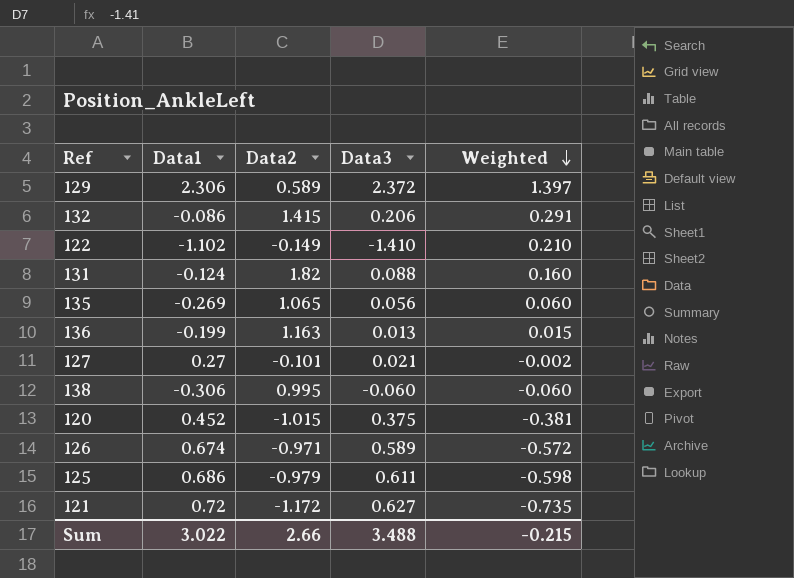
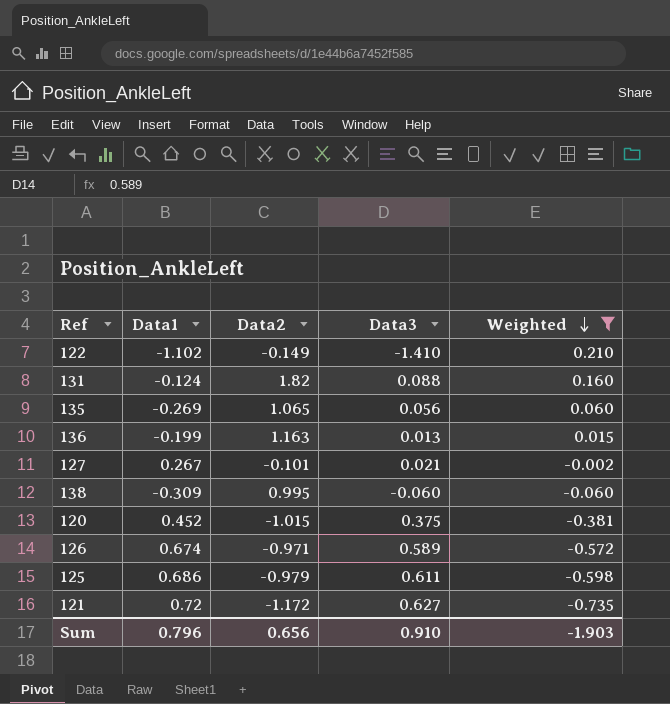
filter: none -> Weighted <= 0.210
127 | Data1: 0.27 -> 0.267
138 | Data1: -0.306 -> -0.309
Sum | Data1: 3.022 -> 0.796
Sum | Data2: 2.66 -> 0.656
Sum | Data3: 3.488 -> 0.910
Sum | Weighted: -0.215 -> -1.903

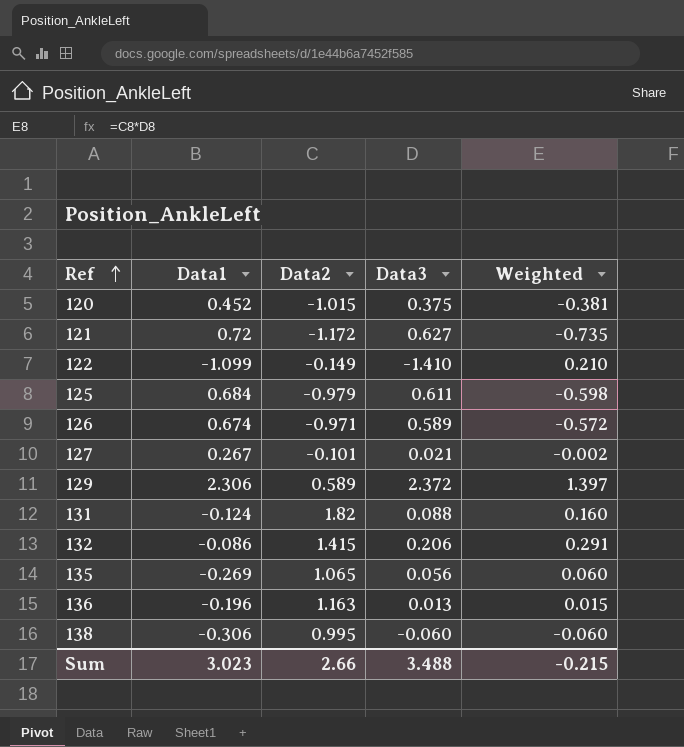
filter: Weighted <= 0.210 -> none
row order: Weighted descending -> Ref ascending
122 | Data1: -1.102 -> -1.099
125 | Data1: 0.686 -> 0.684
136 | Data1: -0.199 -> -0.196
138 | Data1: -0.309 -> -0.306
Sum | Data1: 0.796 -> 3.023
Sum | Data2: 0.656 -> 2.66
Sum | Data3: 0.910 -> 3.488
Sum | Weighted: -1.903 -> -0.215

